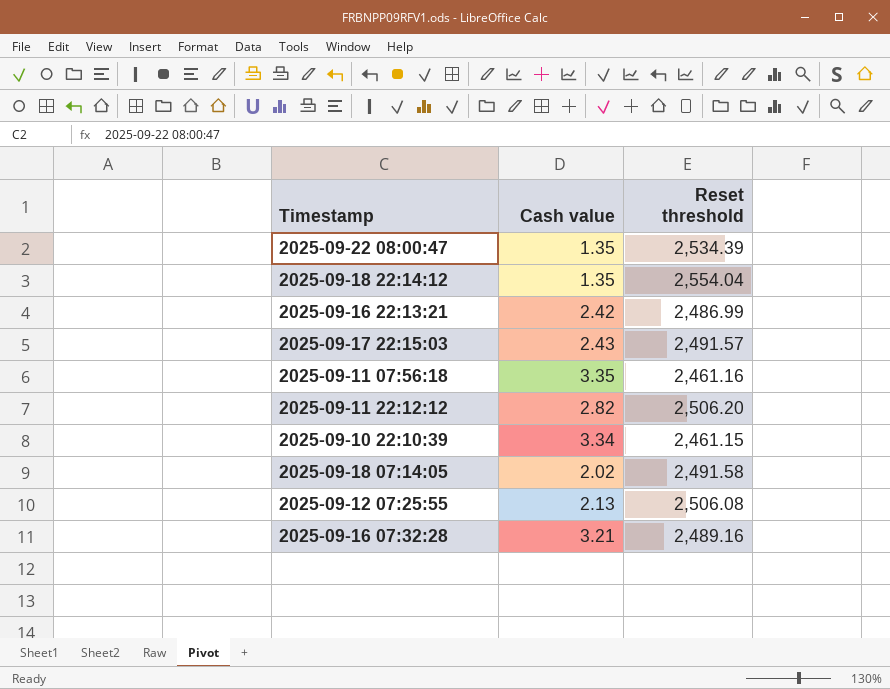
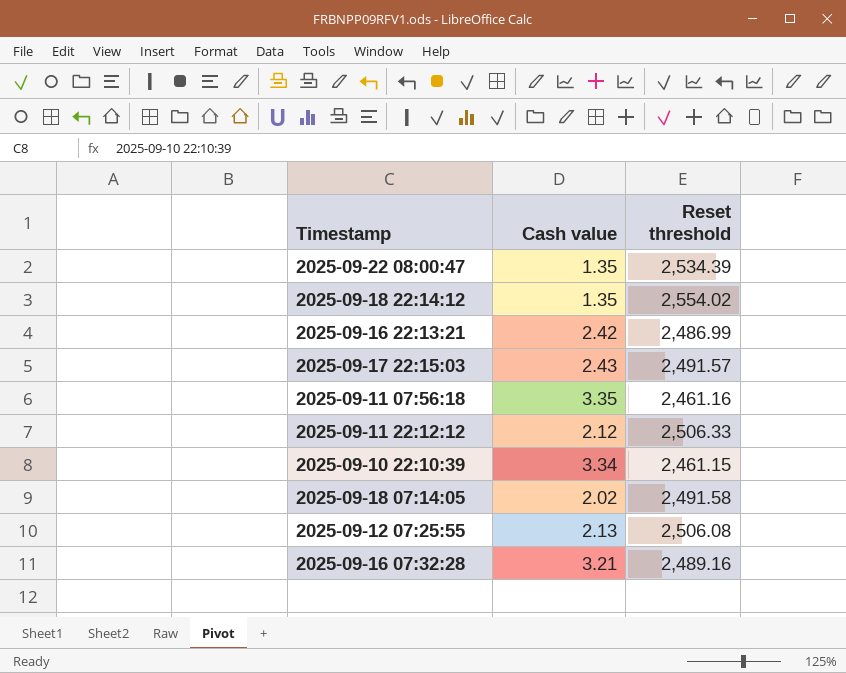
2025-09-18 22:14:12 | Reset threshold: 2,554.04 -> 2,554.02
2025-09-11 22:12:12 | Cash value: 2.82 -> 2.12
2025-09-11 22:12:12 | Reset threshold: 2,506.20 -> 2,506.33

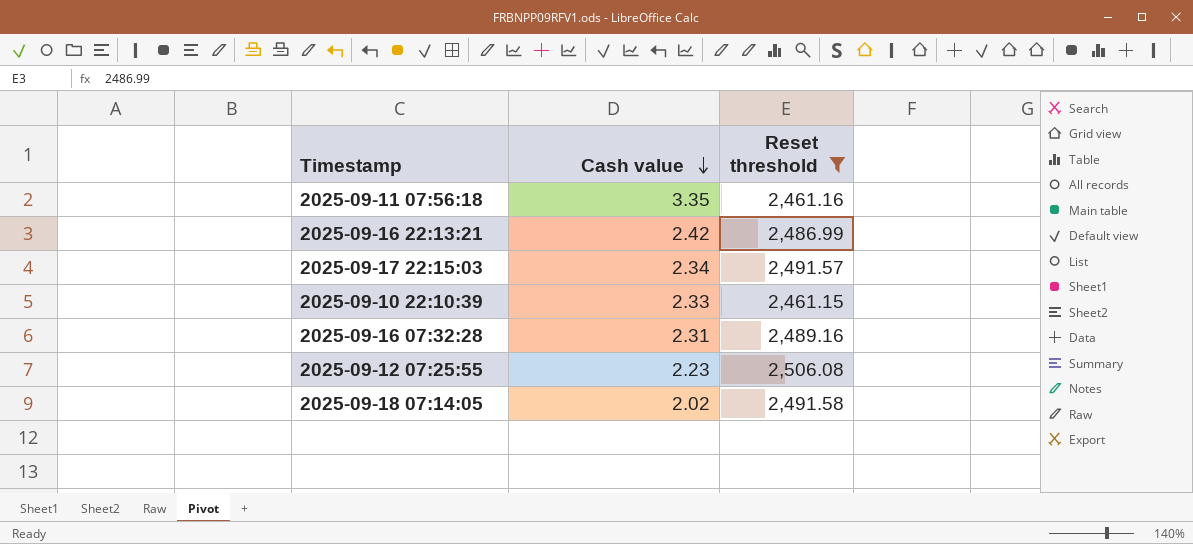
filter: none -> Reset threshold <= 2,506.08
row order: none -> Cash value descending
2025-09-17 22:15:03 | Cash value: 2.43 -> 2.34
2025-09-10 22:10:39 | Cash value: 3.34 -> 2.33
2025-09-16 07:32:28 | Cash value: 3.21 -> 2.31
2025-09-12 07:25:55 | Cash value: 2.13 -> 2.23

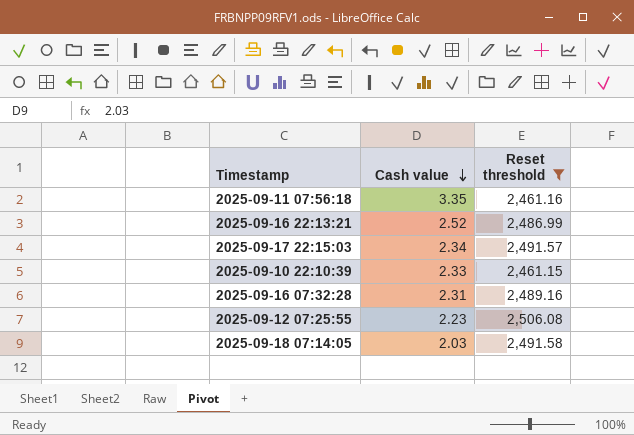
2025-09-16 22:13:21 | Cash value: 2.42 -> 2.52
2025-09-18 07:14:05 | Cash value: 2.02 -> 2.03

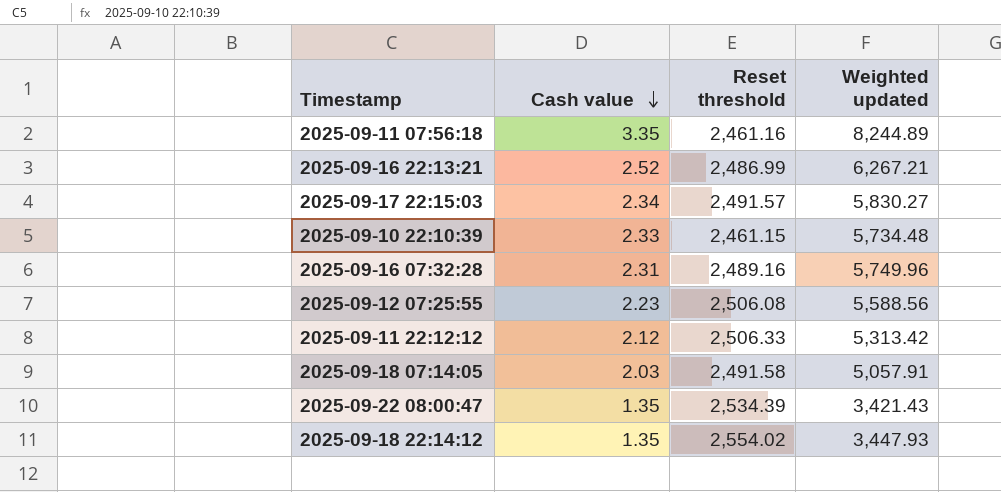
filter: Reset threshold <= 2,506.08 -> none
column Weighted updated | formula: none -> [Cash value] * [Reset threshold]

